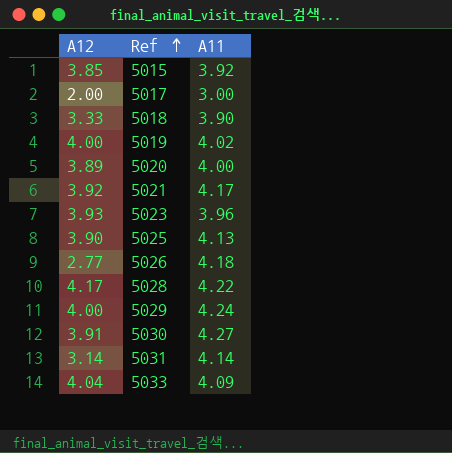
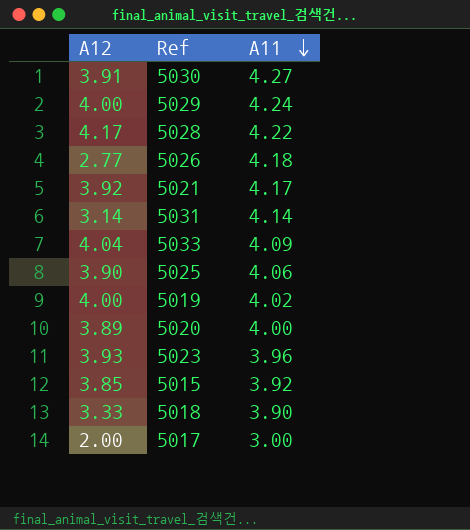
row order: Ref ascending -> A11 descending
5025 | A11: 4.13 -> 4.06

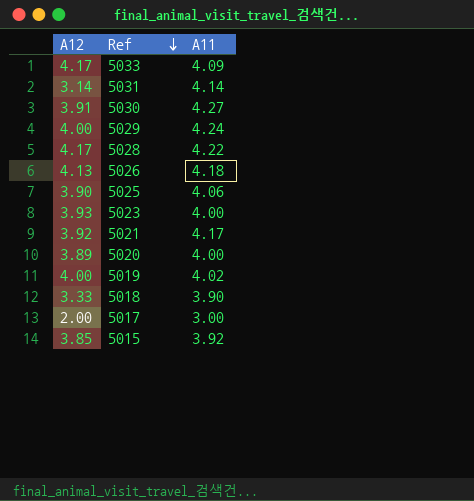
row order: A11 descending -> Ref descending
5033 | A12: 4.04 -> 4.17
5026 | A12: 2.77 -> 4.13
5023 | A11: 3.96 -> 4.00

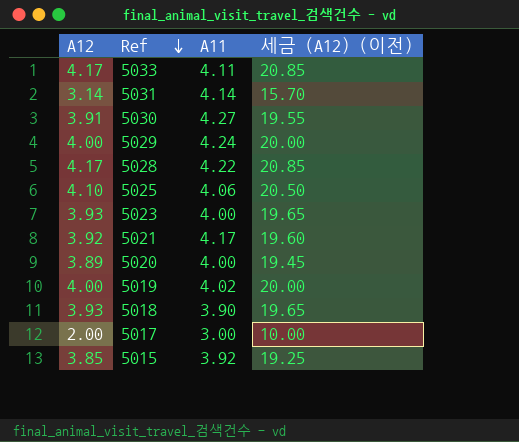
column 세금 (A12) (이전) | formula: none -> [A12] * 5
row 5026: 4.13 | 4.18 -> none
5033 | A11: 4.09 -> 4.11
5025 | A12: 3.90 -> 4.10
5018 | A12: 3.33 -> 3.93

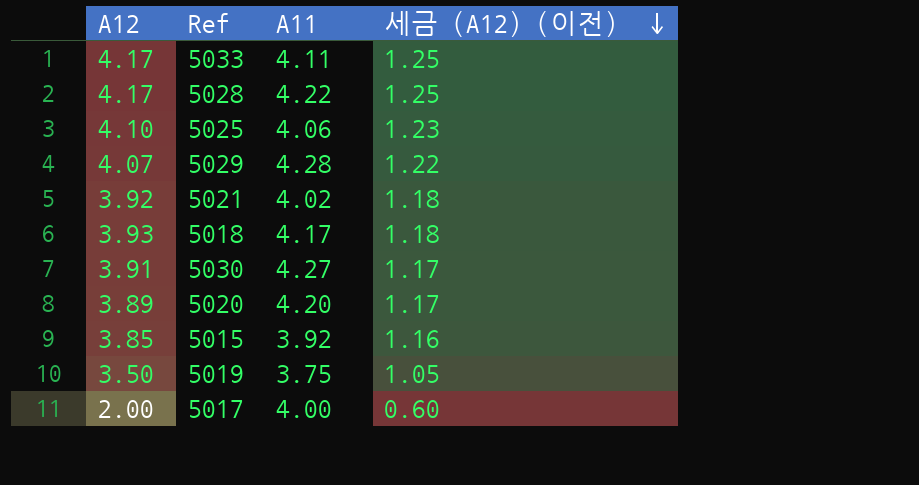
row order: Ref descending -> 세금 (A12) (이전) descending
column 세금 (A12) (이전) | formula: [A12] * 5 -> [A12] * 0.3
row 5031: 3.14 | 4.14 | 15.70 -> none
row 5023: 3.93 | 4.00 | 19.65 -> none
5029 | A12: 4.00 -> 4.07
5029 | A11: 4.24 -> 4.28
5021 | A11: 4.17 -> 4.02
5018 | A11: 3.90 -> 4.17
5020 | A11: 4.00 -> 4.20
5019 | A12: 4.00 -> 3.50
5019 | A11: 4.02 -> 3.75
5017 | A11: 3.00 -> 4.00

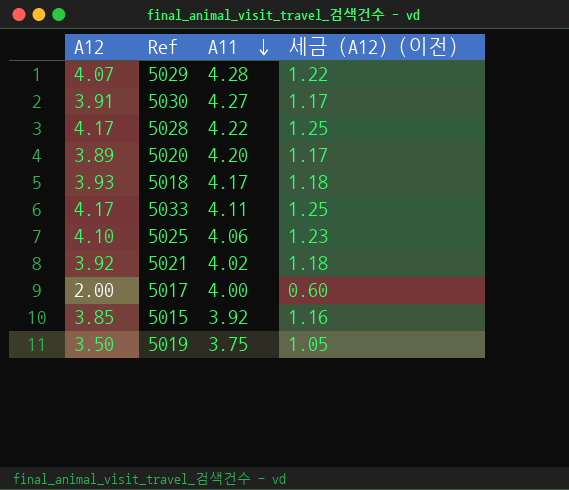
row order: 세금 (A12) (이전) descending -> A11 descending

